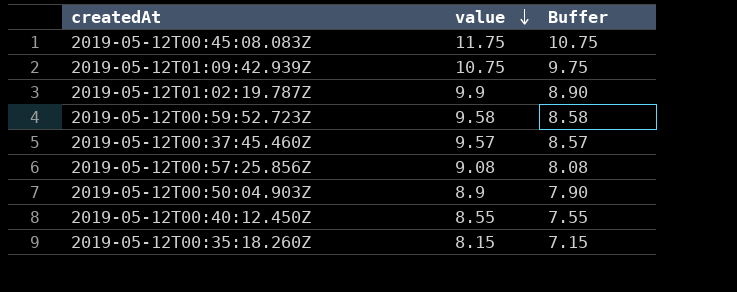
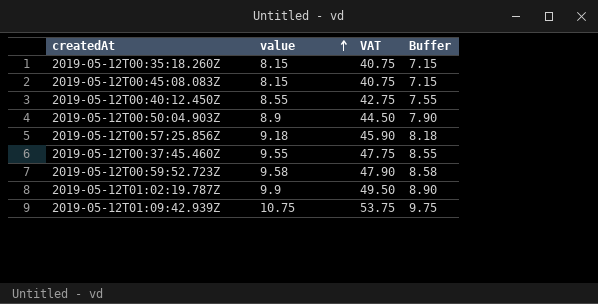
row order: value descending -> value ascending
column VAT | formula: none -> [value] * 5
2019-05-12T00:45:08.083Z | value: 11.75 -> 8.15
2019-05-12T00:45:08.083Z | Buffer: 10.75 -> 7.15
2019-05-12T00:57:25.856Z | value: 9.08 -> 9.18
2019-05-12T00:57:25.856Z | Buffer: 8.08 -> 8.18
2019-05-12T00:37:45.460Z | value: 9.57 -> 9.55
2019-05-12T00:37:45.460Z | Buffer: 8.57 -> 8.55

